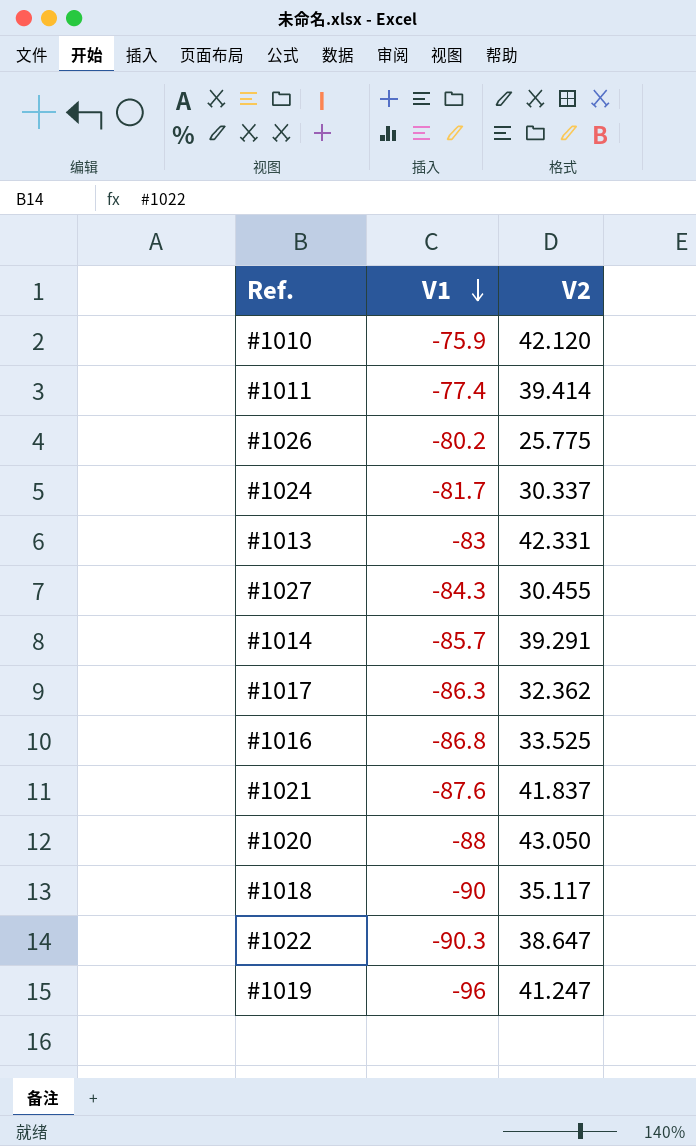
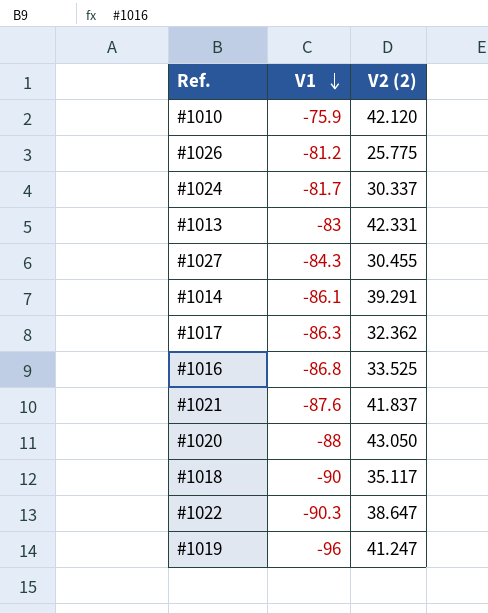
column name: V2 -> V2 (2)
row #1011: -77.4 | 39.414 -> none
#1026 | V1: -80.2 -> -81.2
#1014 | V1: -85.7 -> -86.1

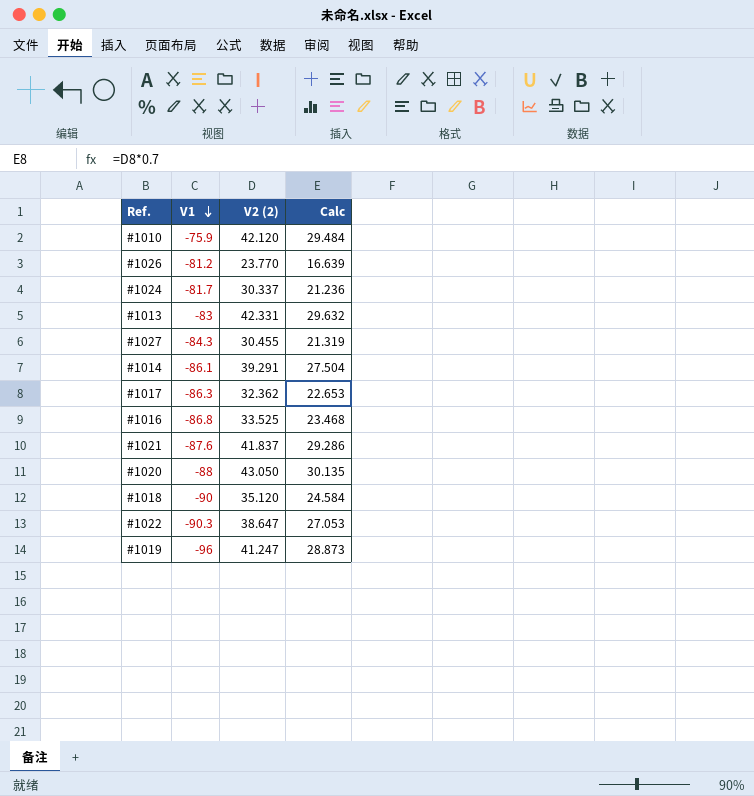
column Calc | formula: none -> [V2 (2)] * 0.7
#1026 | V2 (2): 25.775 -> 23.770
#1018 | V2 (2): 35.117 -> 35.120

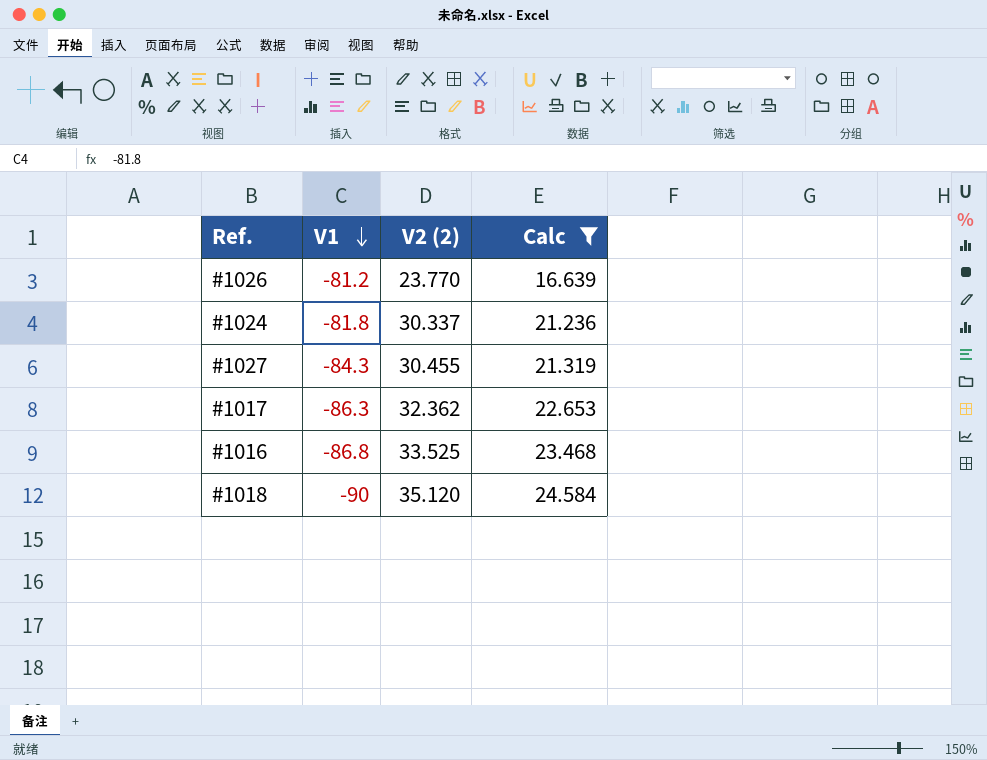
filter: none -> Calc <= 24.584
#1024 | V1: -81.7 -> -81.8

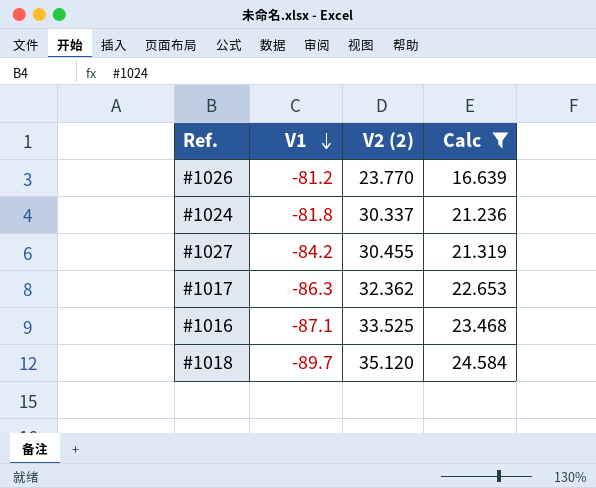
#1027 | V1: -84.3 -> -84.2
#1016 | V1: -86.8 -> -87.1
#1018 | V1: -90 -> -89.7

